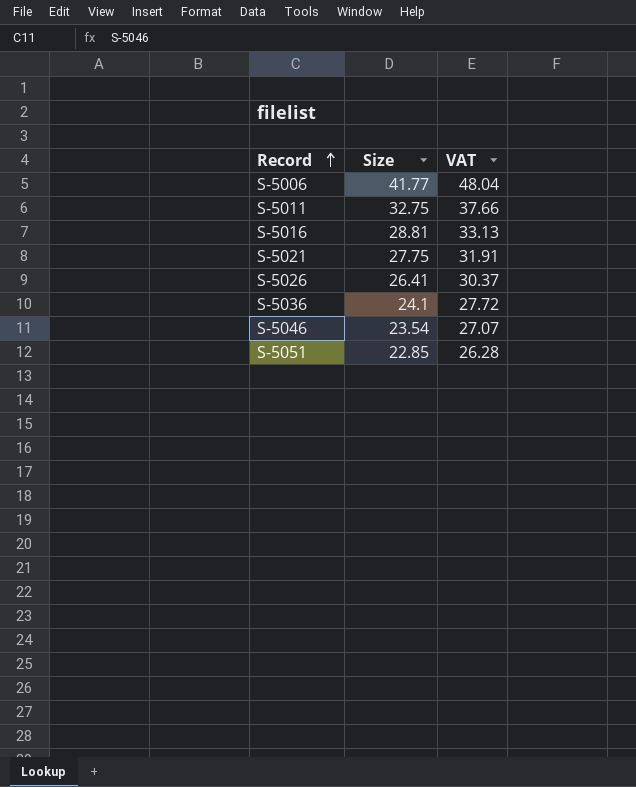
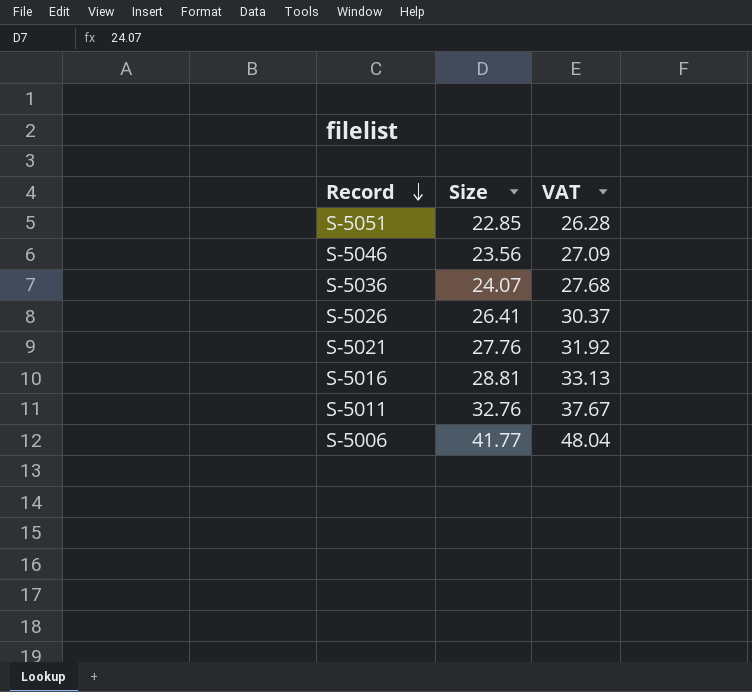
row order: Record ascending -> Record descending
S-5046 | Size: 23.54 -> 23.56
S-5046 | VAT: 27.07 -> 27.09
S-5036 | Size: 24.1 -> 24.07
S-5036 | VAT: 27.72 -> 27.68
S-5021 | Size: 27.75 -> 27.76
S-5021 | VAT: 31.91 -> 31.92
S-5011 | Size: 32.75 -> 32.76
S-5011 | VAT: 37.66 -> 37.67

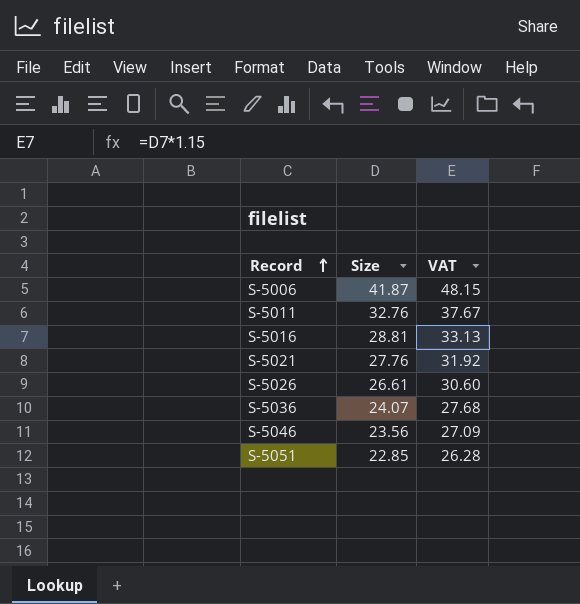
row order: Record descending -> Record ascending
S-5006 | Size: 41.77 -> 41.87
S-5006 | VAT: 48.04 -> 48.15
S-5026 | Size: 26.41 -> 26.61
S-5026 | VAT: 30.37 -> 30.60

